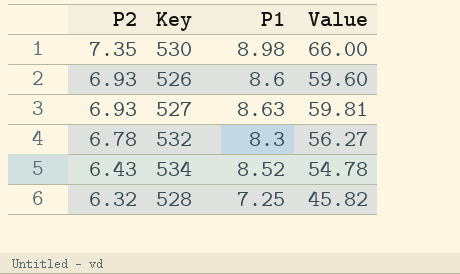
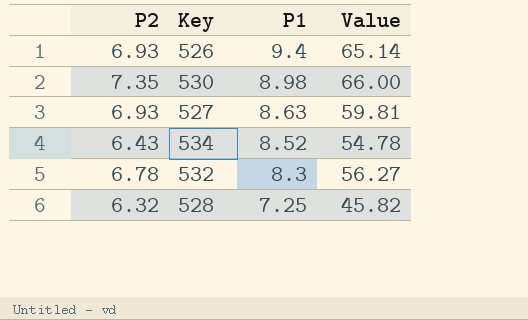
row order: P2 descending -> P1 descending
526 | P1: 8.6 -> 9.4
526 | Value: 59.60 -> 65.14

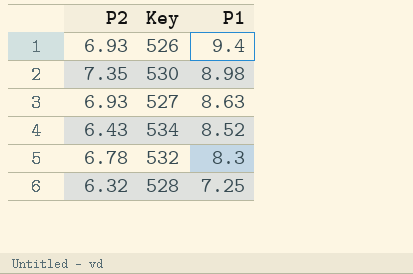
column Value | formula: [P2] * [P1] -> none

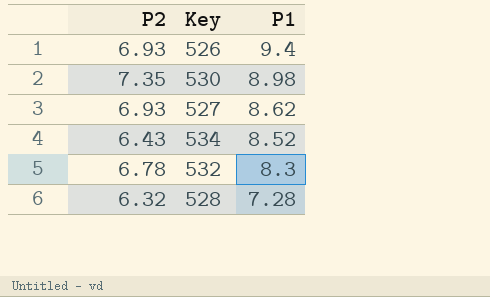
527 | P1: 8.63 -> 8.62
528 | P1: 7.25 -> 7.28

